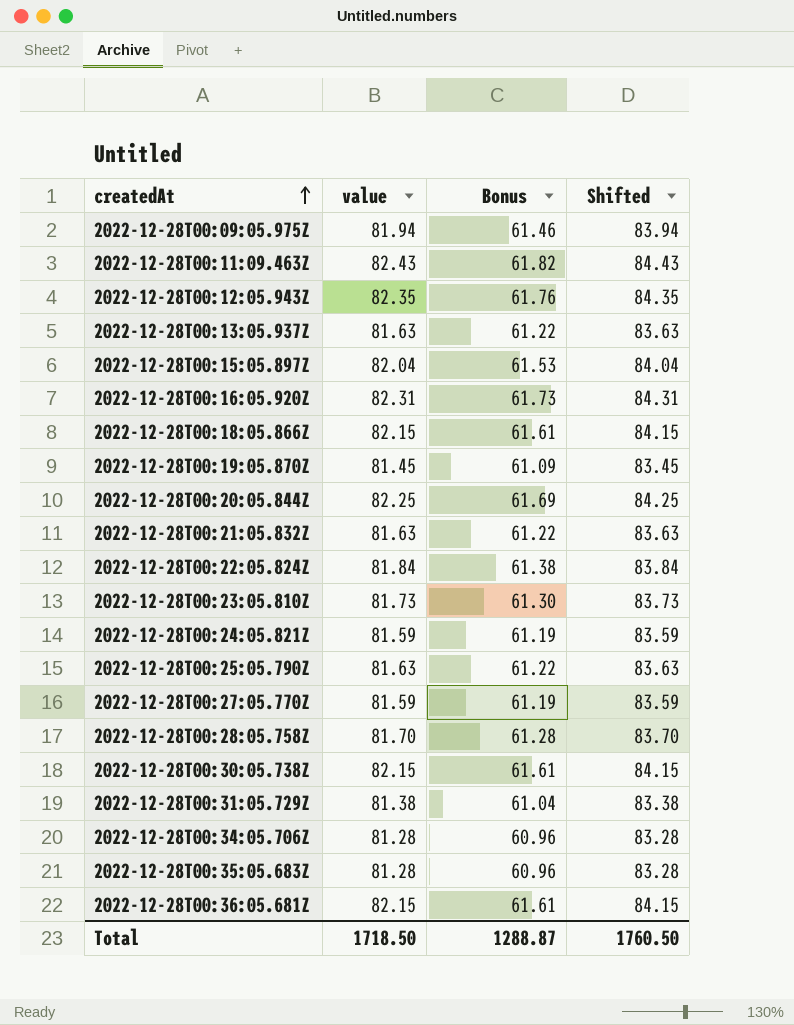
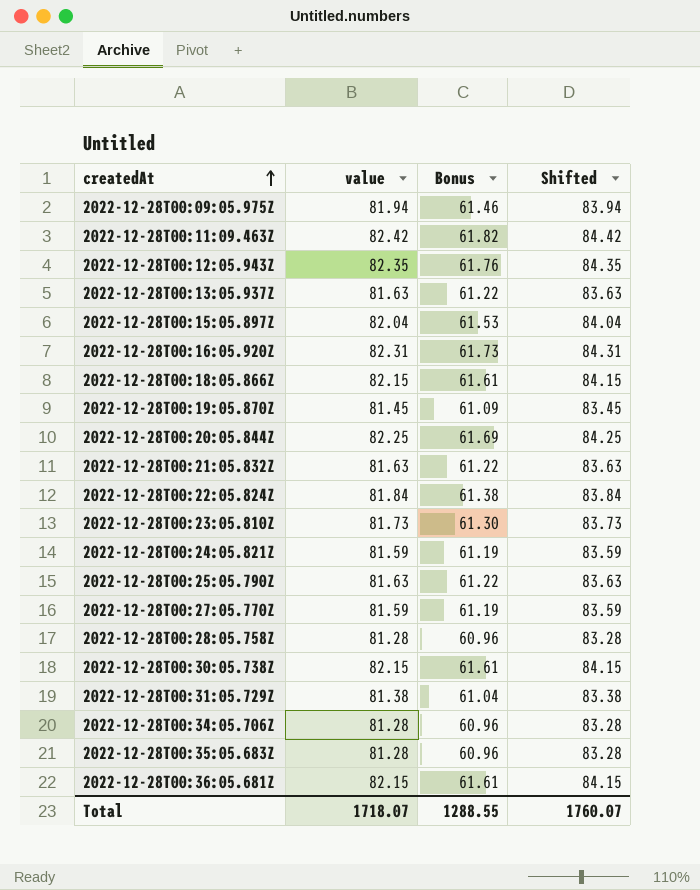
2022-12-28T00:11:09.463Z | value: 82.43 -> 82.42
2022-12-28T00:11:09.463Z | Shifted: 84.43 -> 84.42
2022-12-28T00:28:05.758Z | value: 81.70 -> 81.28
2022-12-28T00:28:05.758Z | Bonus: 61.28 -> 60.96
2022-12-28T00:28:05.758Z | Shifted: 83.70 -> 83.28
Total | value: 1718.50 -> 1718.07
Total | Bonus: 1288.87 -> 1288.55
Total | Shifted: 1760.50 -> 1760.07

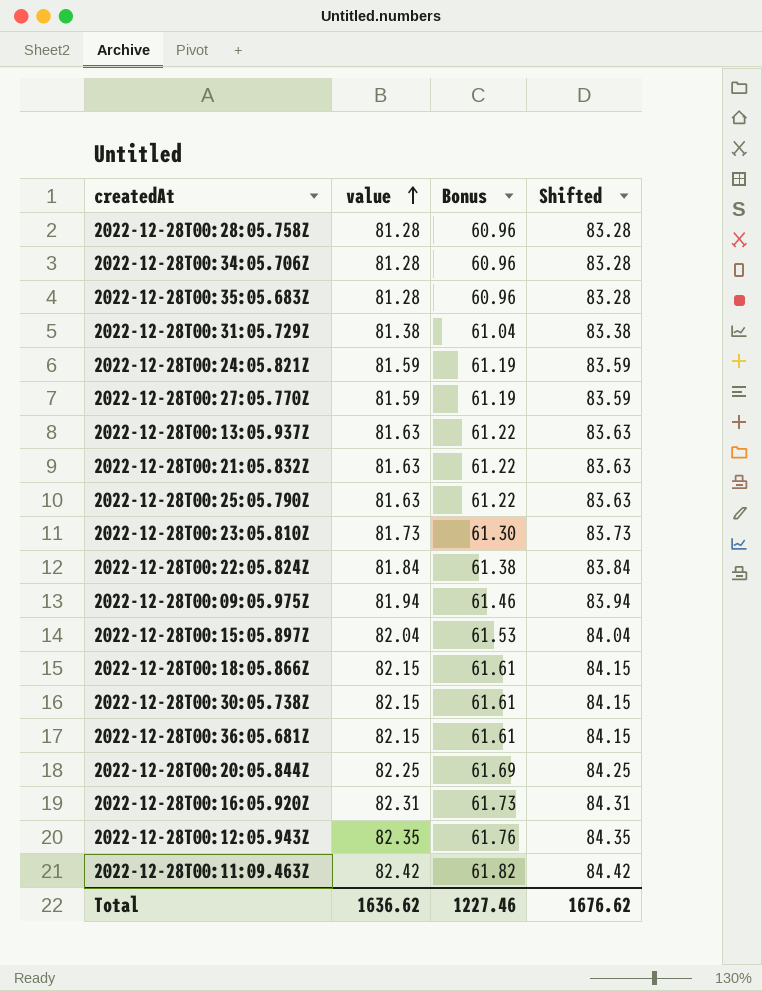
row order: createdAt ascending -> value ascending
row 2022-12-28T00:19:05.870Z: 81.45 | 61.09 | 83.45 -> none
Total | value: 1718.07 -> 1636.62
Total | Bonus: 1288.55 -> 1227.46
Total | Shifted: 1760.07 -> 1676.62

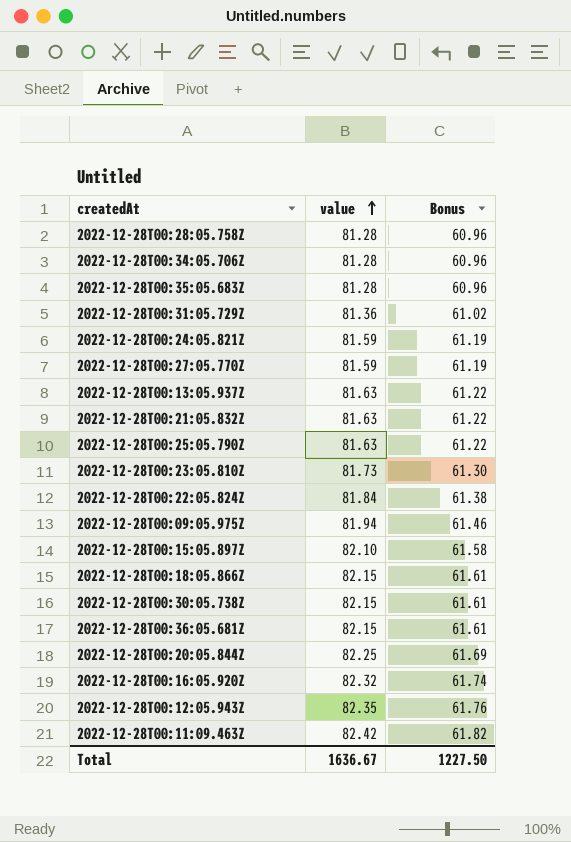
column Shifted | formula: [value] + 2 -> none
2022-12-28T00:31:05.729Z | value: 81.38 -> 81.36
2022-12-28T00:31:05.729Z | Bonus: 61.04 -> 61.02
2022-12-28T00:15:05.897Z | value: 82.04 -> 82.10
2022-12-28T00:15:05.897Z | Bonus: 61.53 -> 61.58
2022-12-28T00:16:05.920Z | value: 82.31 -> 82.32
2022-12-28T00:16:05.920Z | Bonus: 61.73 -> 61.74
Total | value: 1636.62 -> 1636.67
Total | Bonus: 1227.46 -> 1227.50

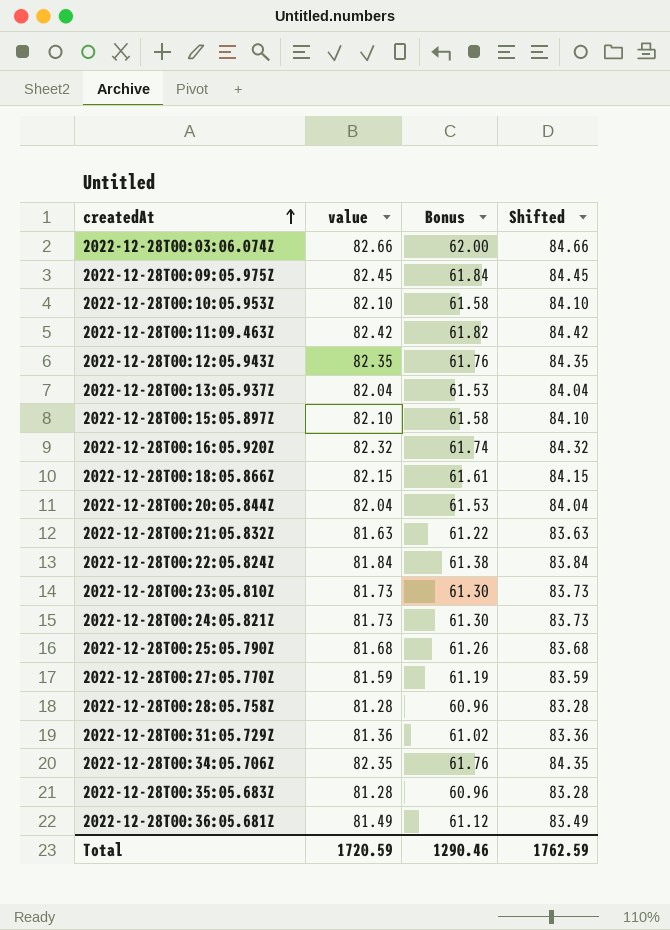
row order: value ascending -> createdAt ascending
column Shifted | formula: none -> [value] + 2
row 2022-12-28T00:30:05.738Z: 82.15 | 61.61 -> none
row 2022-12-28T00:03:06.074Z: none -> 82.66 | 62.00 | 84.66
2022-12-28T00:09:05.975Z | value: 81.94 -> 82.45
2022-12-28T00:09:05.975Z | Bonus: 61.46 -> 61.84
row 2022-12-28T00:10:05.953Z: none -> 82.10 | 61.58 | 84.10
2022-12-28T00:13:05.937Z | value: 81.63 -> 82.04
2022-12-28T00:13:05.937Z | Bonus: 61.22 -> 61.53
2022-12-28T00:20:05.844Z | value: 82.25 -> 82.04
2022-12-28T00:20:05.844Z | Bonus: 61.69 -> 61.53
2022-12-28T00:24:05.821Z | value: 81.59 -> 81.73
2022-12-28T00:24:05.821Z | Bonus: 61.19 -> 61.30
2022-12-28T00:25:05.790Z | value: 81.63 -> 81.68
2022-12-28T00:25:05.790Z | Bonus: 61.22 -> 61.26
2022-12-28T00:34:05.706Z | value: 81.28 -> 82.35
2022-12-28T00:34:05.706Z | Bonus: 60.96 -> 61.76
2022-12-28T00:36:05.681Z | value: 82.15 -> 81.49
2022-12-28T00:36:05.681Z | Bonus: 61.61 -> 61.12
Total | value: 1636.67 -> 1720.59
Total | Bonus: 1227.50 -> 1290.46

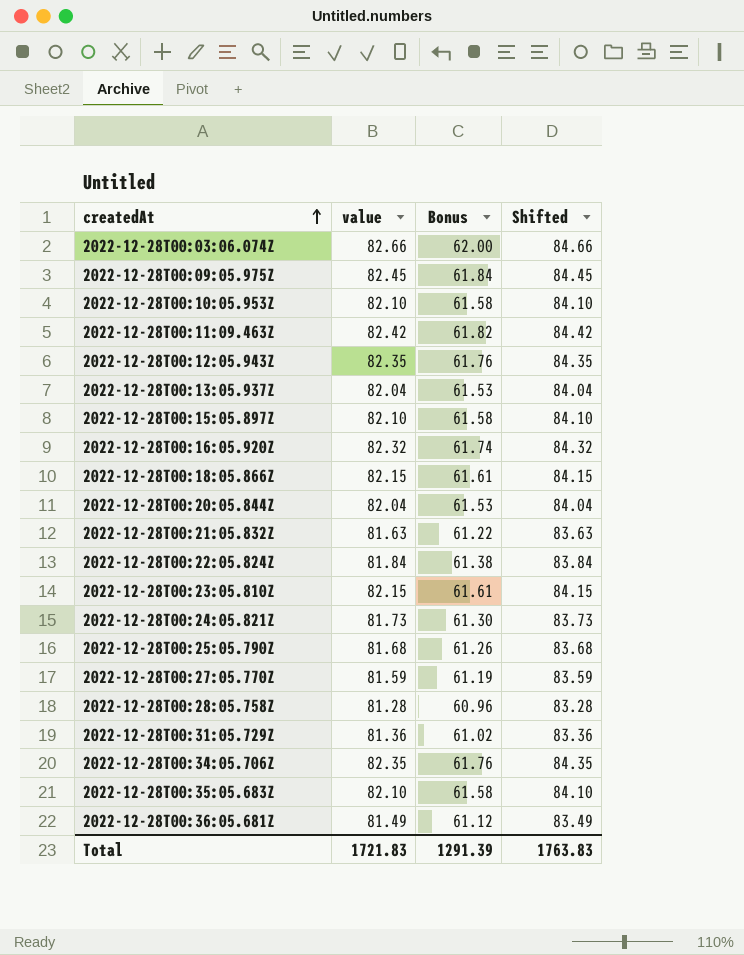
2022-12-28T00:23:05.810Z | value: 81.73 -> 82.15
2022-12-28T00:23:05.810Z | Bonus: 61.30 -> 61.61
2022-12-28T00:23:05.810Z | Shifted: 83.73 -> 84.15
2022-12-28T00:35:05.683Z | value: 81.28 -> 82.10
2022-12-28T00:35:05.683Z | Bonus: 60.96 -> 61.58
2022-12-28T00:35:05.683Z | Shifted: 83.28 -> 84.10
Total | value: 1720.59 -> 1721.83
Total | Bonus: 1290.46 -> 1291.39
Total | Shifted: 1762.59 -> 1763.83

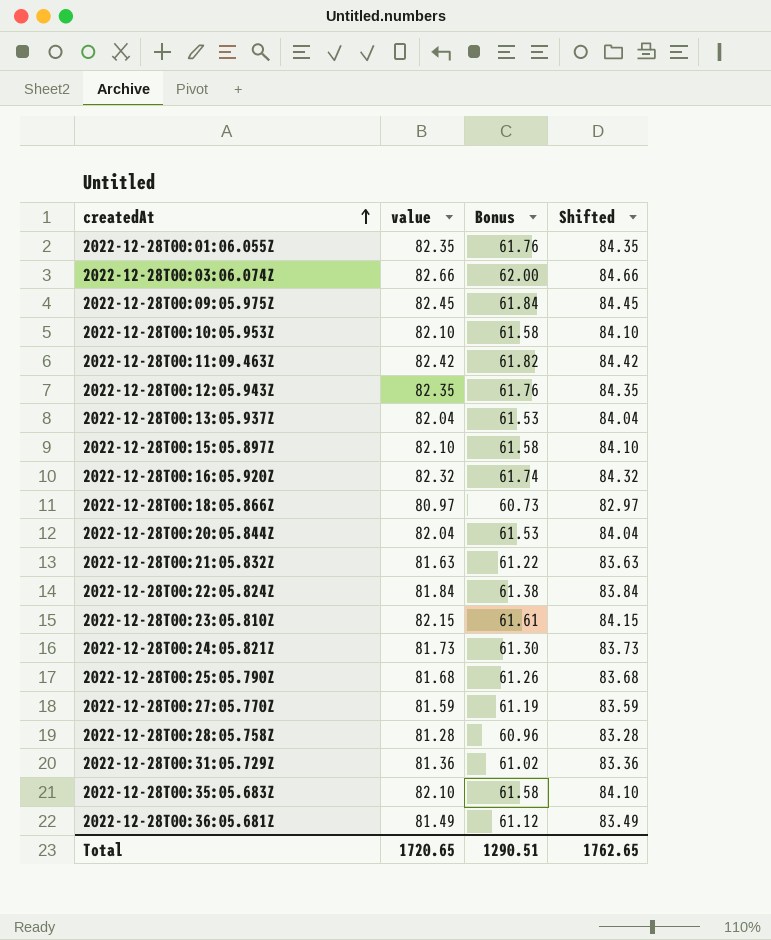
row 2022-12-28T00:34:05.706Z: 82.35 | 61.76 | 84.35 -> none
row 2022-12-28T00:01:06.055Z: none -> 82.35 | 61.76 | 84.35
2022-12-28T00:18:05.866Z | value: 82.15 -> 80.97
2022-12-28T00:18:05.866Z | Bonus: 61.61 -> 60.73
2022-12-28T00:18:05.866Z | Shifted: 84.15 -> 82.97
Total | value: 1721.83 -> 1720.65
Total | Bonus: 1291.39 -> 1290.51
Total | Shifted: 1763.83 -> 1762.65

